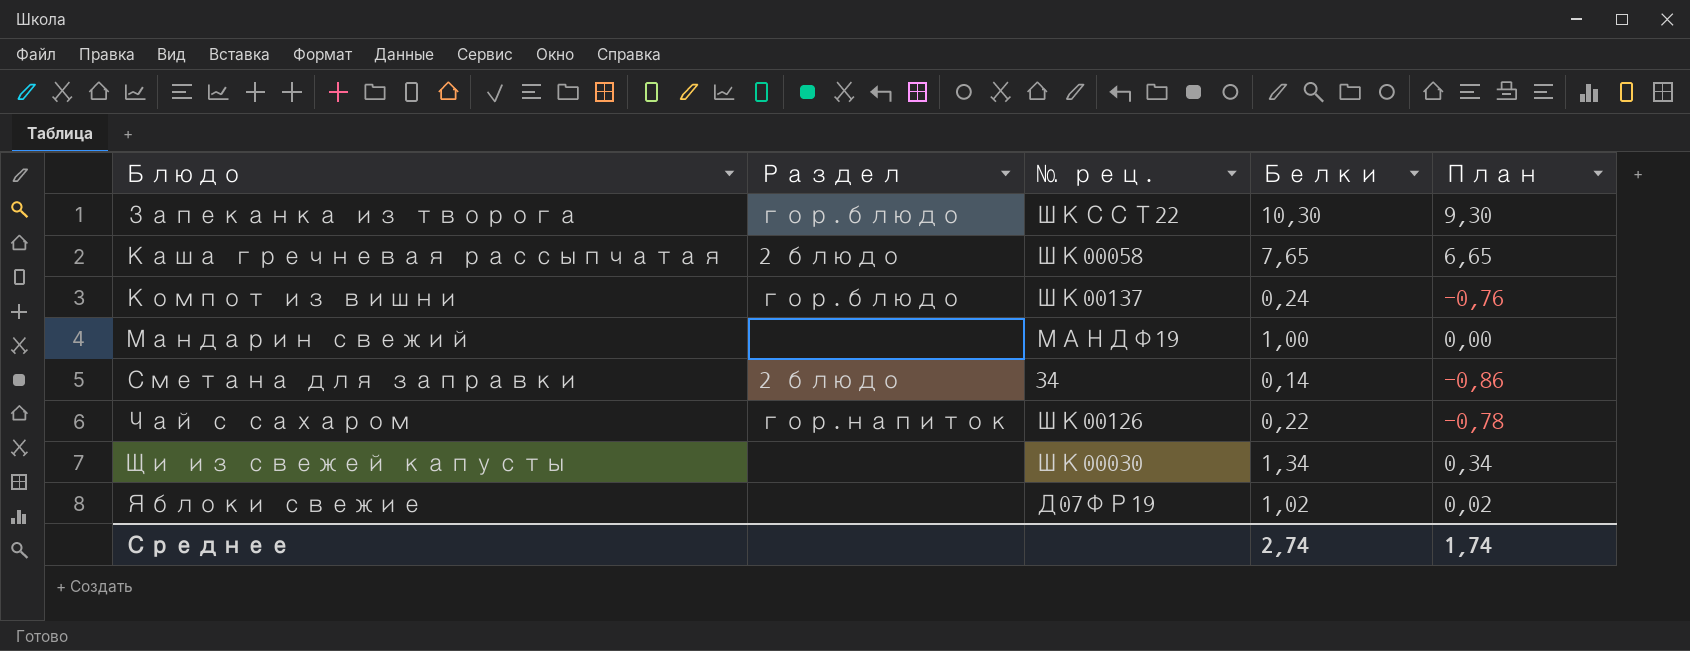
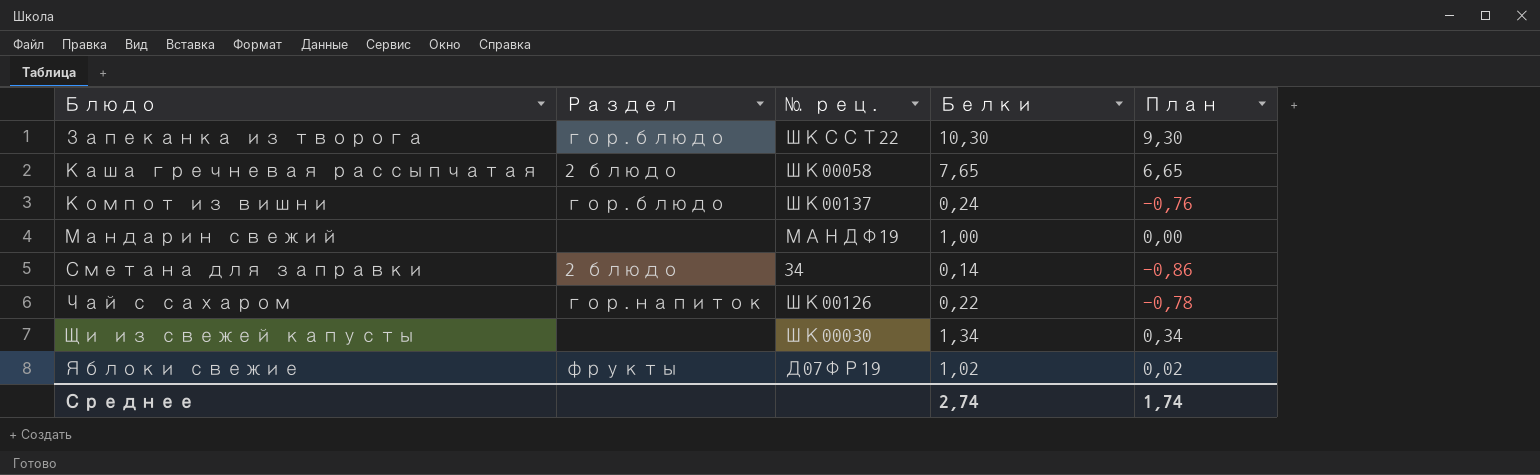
Яблоки свежие | Раздел: none -> фрукты

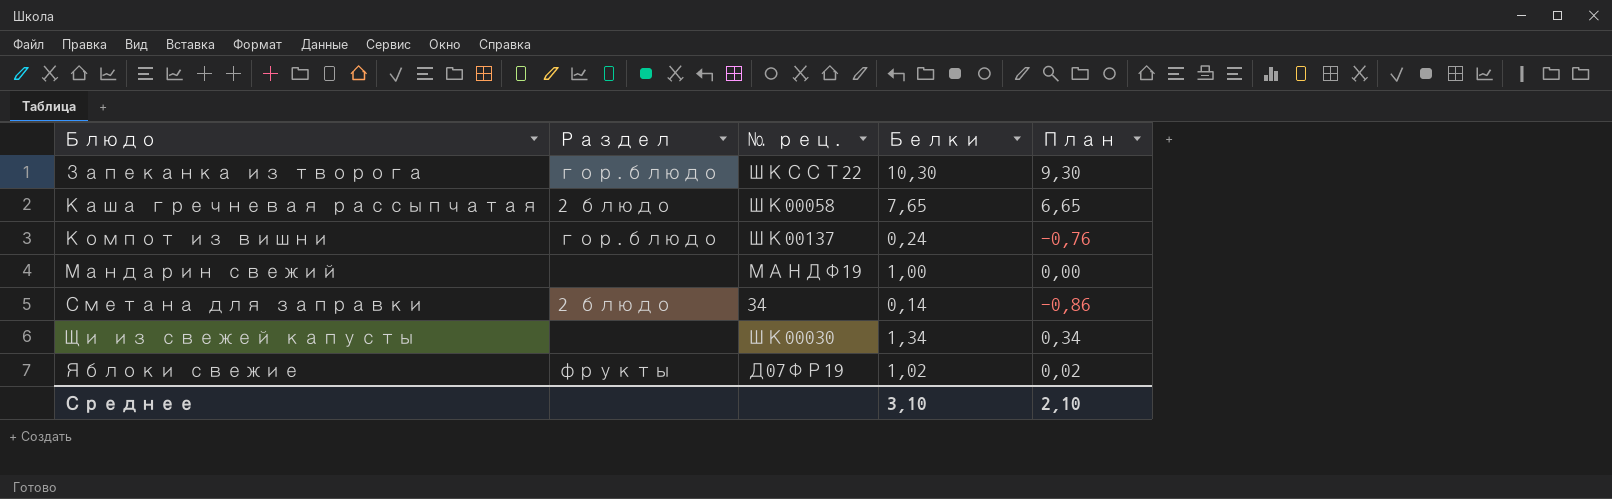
row Чай с сахаром: гор.напиток | ШК00126 | 0,22 | -0,78 -> none
Среднее | Белки: 2,74 -> 3,10
Среднее | План: 1,74 -> 2,10

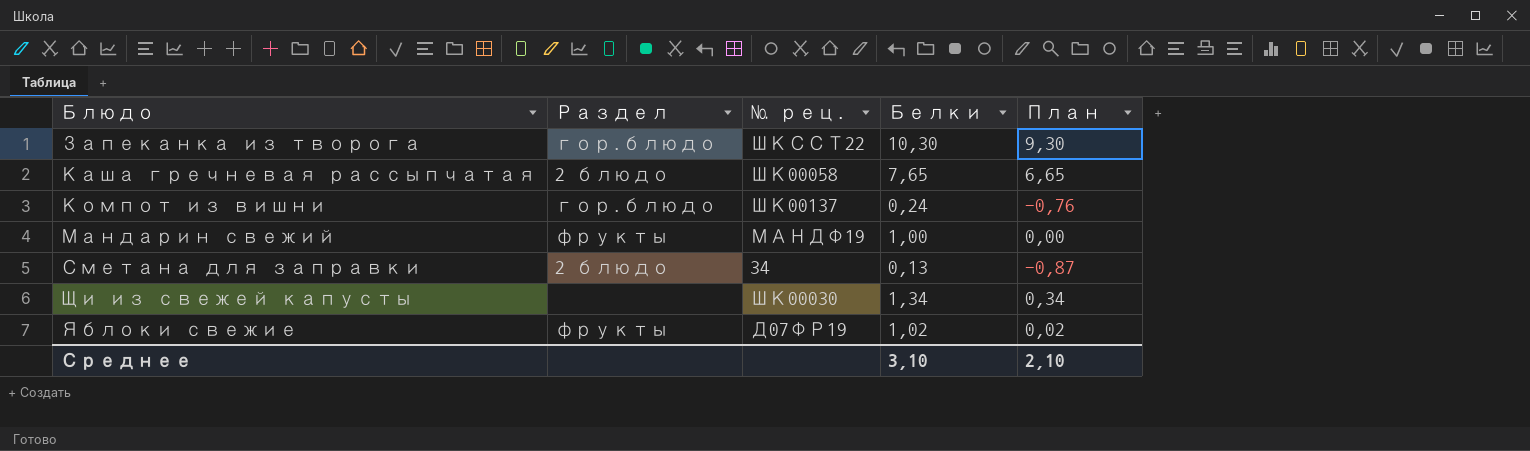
Мандарин свежий | Раздел: none -> фрукты
Сметана для заправки | Белки: 0,14 -> 0,13
Сметана для заправки | План: -0,86 -> -0,87

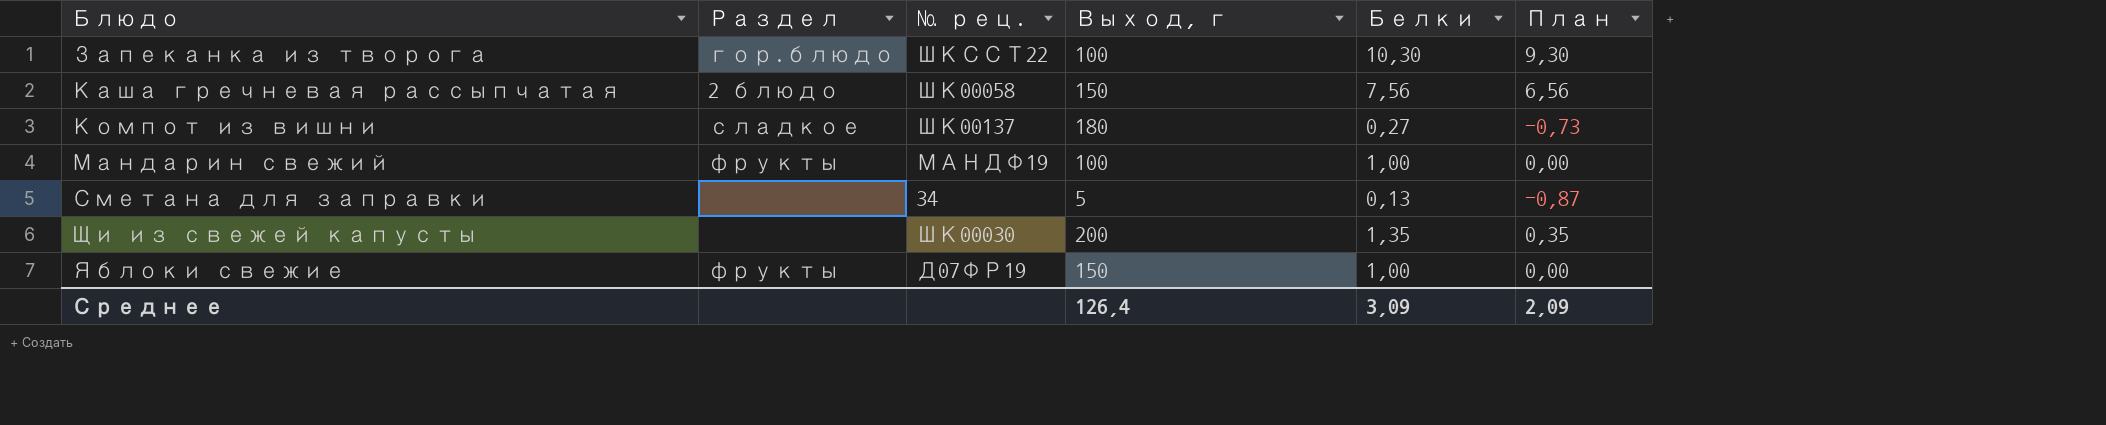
column Выход, г | position: none -> 4
Каша гречневая рассыпчатая | Белки: 7,65 -> 7,56
Каша гречневая рассыпчатая | План: 6,65 -> 6,56
Компот из вишни | Раздел: гор.блюдо -> сладкое
Компот из вишни | Белки: 0,24 -> 0,27
Компот из вишни | План: -0,76 -> -0,73
Сметана для заправки | Раздел: 2 блюдо -> none
Щи из свежей капусты | Белки: 1,34 -> 1,35
Щи из свежей капусты | План: 0,34 -> 0,35
Яблоки свежие | Белки: 1,02 -> 1,00
Яблоки свежие | План: 0,02 -> 0,00
Среднее | Белки: 3,10 -> 3,09
Среднее | План: 2,10 -> 2,09

